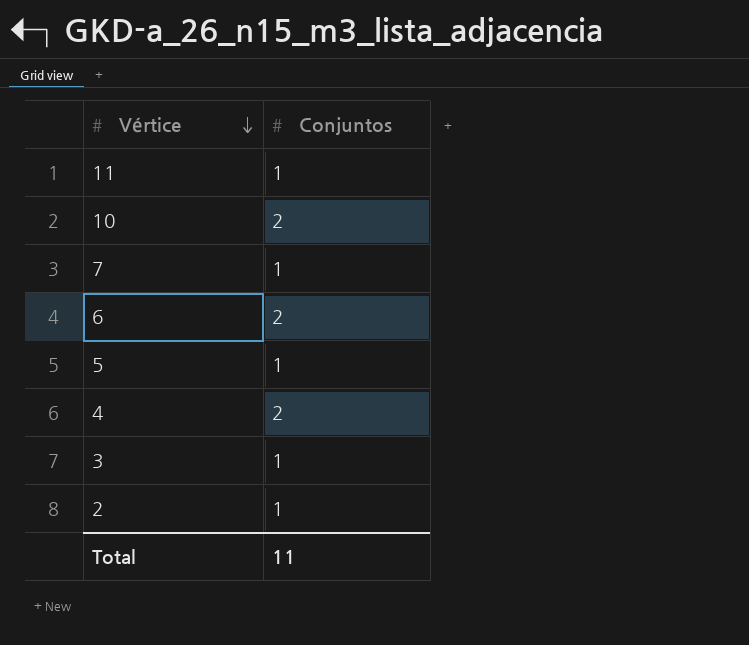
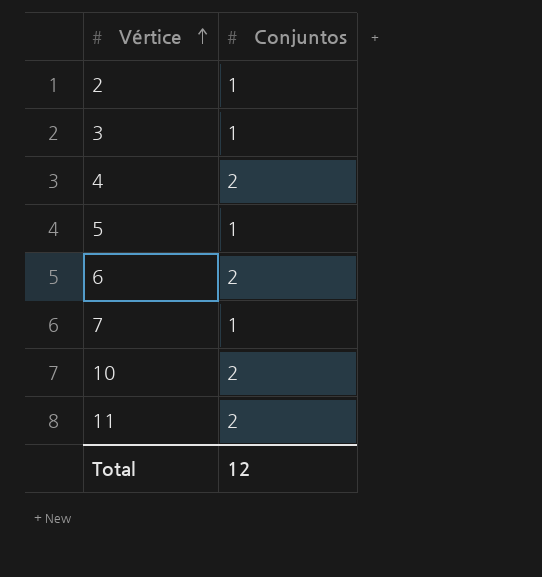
row order: Vértice descending -> Vértice ascending
11 | Conjuntos: 1 -> 2
Total | Conjuntos: 11 -> 12

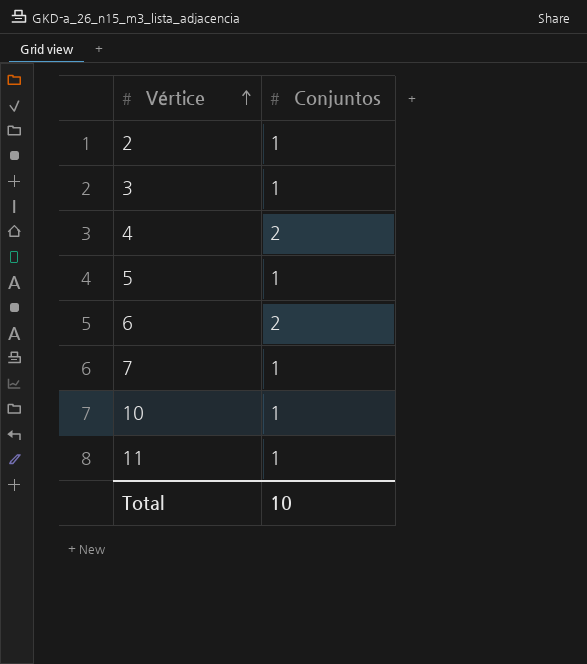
10 | Conjuntos: 2 -> 1
11 | Conjuntos: 2 -> 1
Total | Conjuntos: 12 -> 10

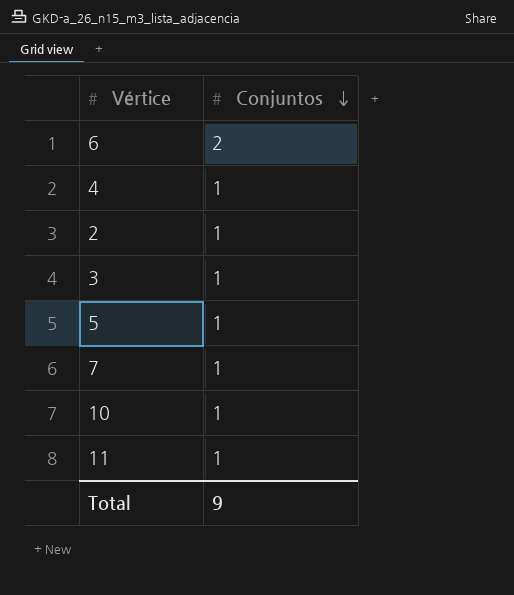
row order: Vértice ascending -> Conjuntos descending
4 | Conjuntos: 2 -> 1
Total | Conjuntos: 10 -> 9

